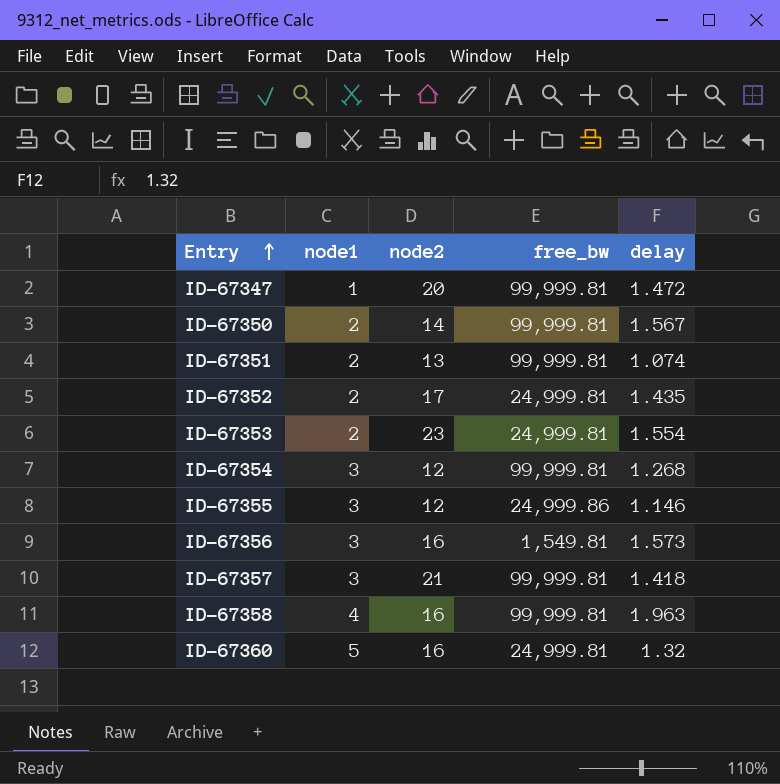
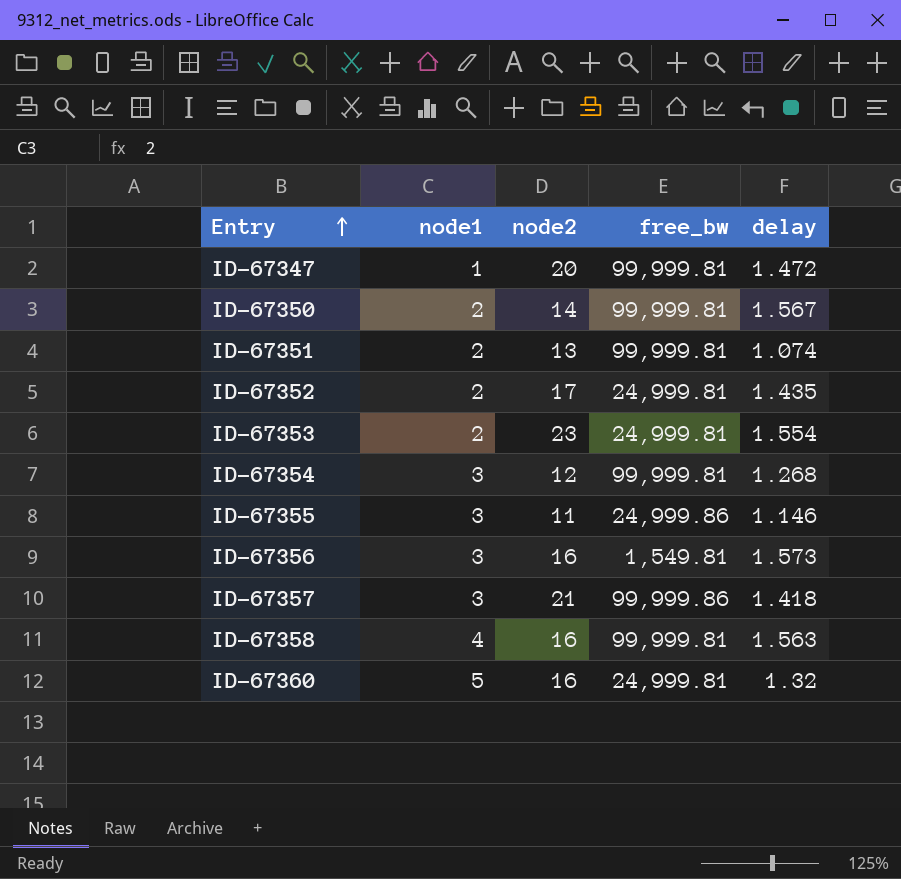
ID-67355 | node2: 12 -> 11
ID-67357 | free_bw: 99,999.81 -> 99,999.86
ID-67358 | delay: 1.963 -> 1.563

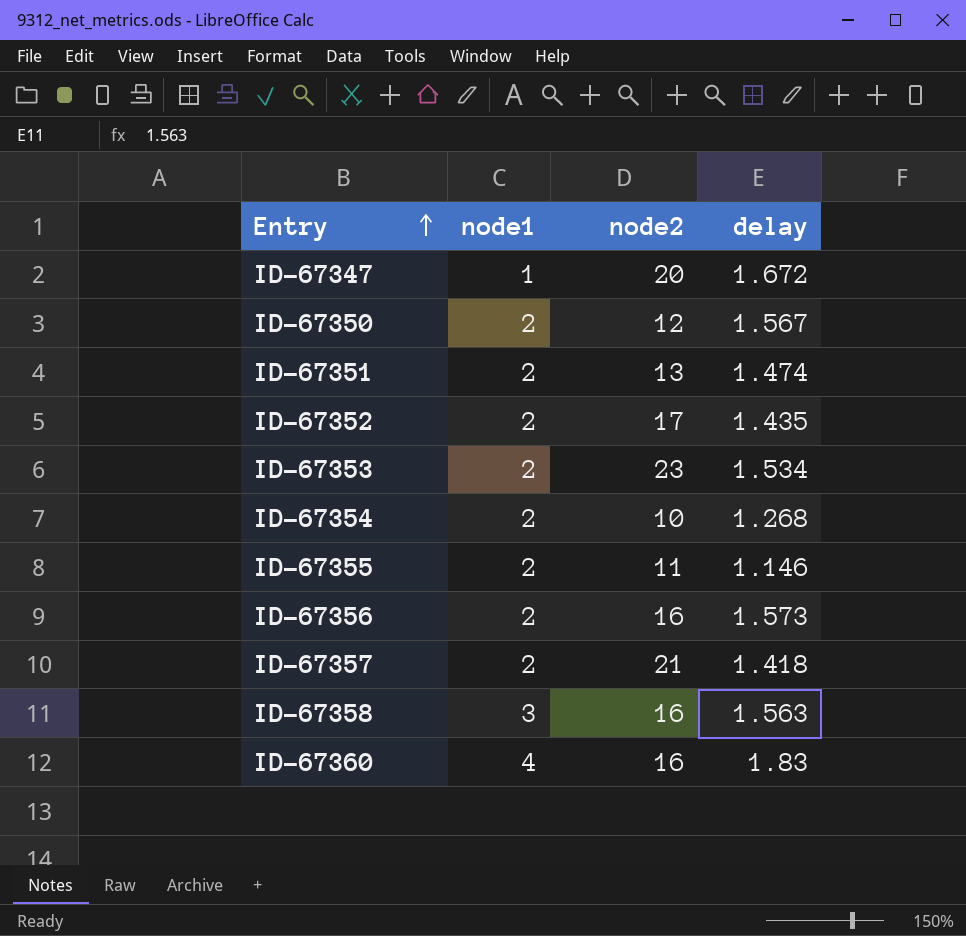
column free_bw | position: 4 -> none
ID-67347 | delay: 1.472 -> 1.672
ID-67350 | node2: 14 -> 12
ID-67351 | delay: 1.074 -> 1.474
ID-67353 | delay: 1.554 -> 1.534
ID-67354 | node1: 3 -> 2
ID-67354 | node2: 12 -> 10
ID-67355 | node1: 3 -> 2
ID-67356 | node1: 3 -> 2
ID-67357 | node1: 3 -> 2
ID-67358 | node1: 4 -> 3
ID-67360 | node1: 5 -> 4
ID-67360 | delay: 1.32 -> 1.83

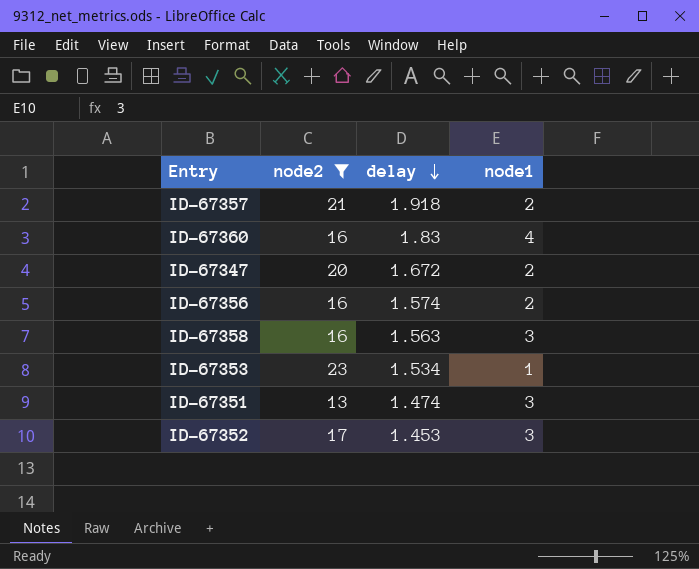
filter: none -> node2 >= 13
row order: Entry ascending -> delay descending
column node1 | position: 2 -> 4
ID-67357 | delay: 1.418 -> 1.918
ID-67347 | node1: 1 -> 2
ID-67356 | delay: 1.573 -> 1.574
ID-67353 | node1: 2 -> 1
ID-67351 | node1: 2 -> 3
ID-67352 | delay: 1.435 -> 1.453
ID-67352 | node1: 2 -> 3

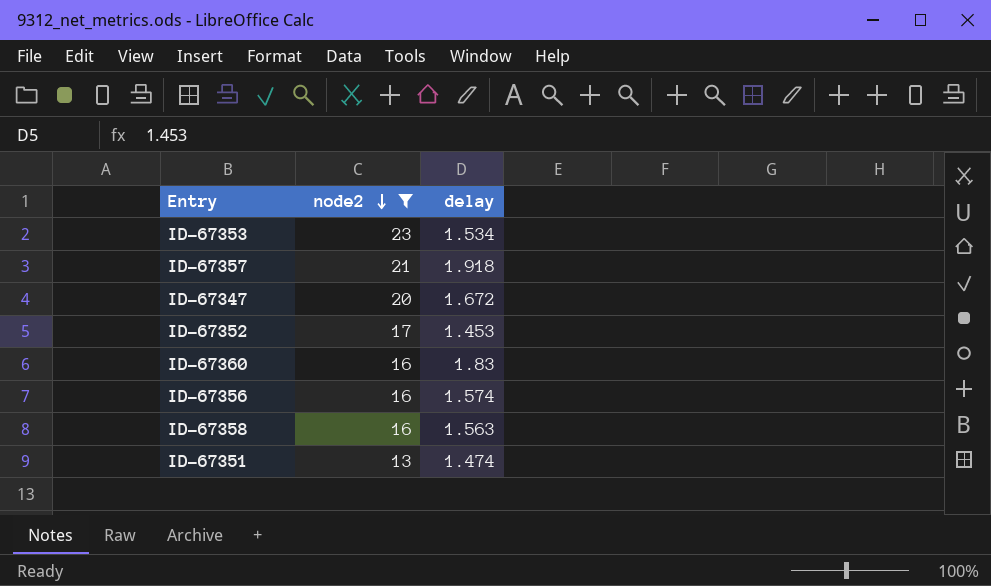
row order: delay descending -> node2 descending
column node1 | position: 4 -> none

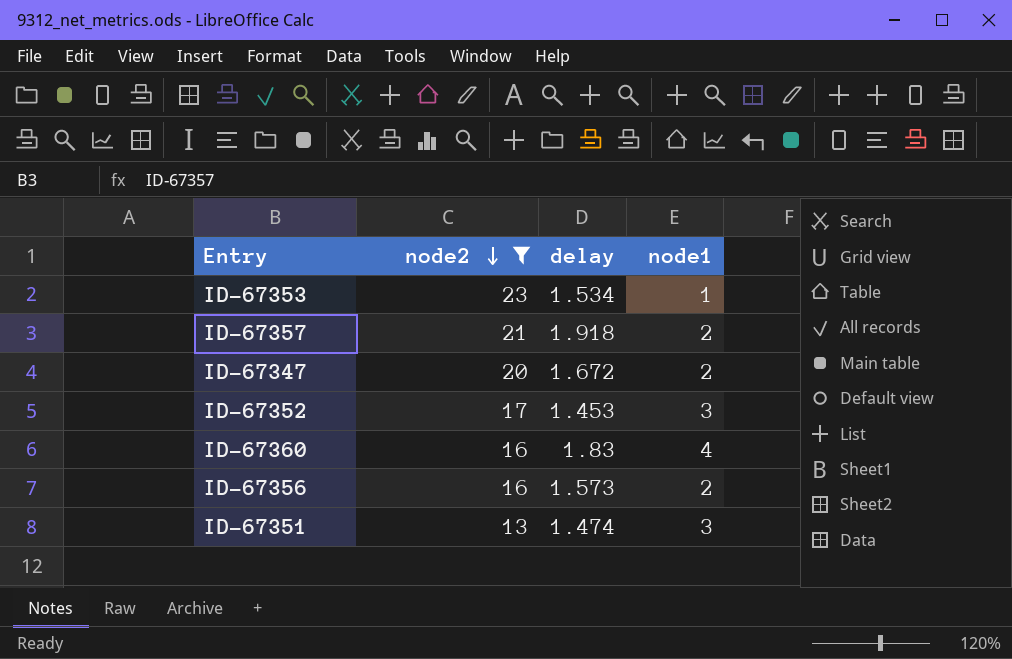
column node1 | position: none -> 4
row ID-67358: 16 | 1.563 -> none
ID-67356 | delay: 1.574 -> 1.573

